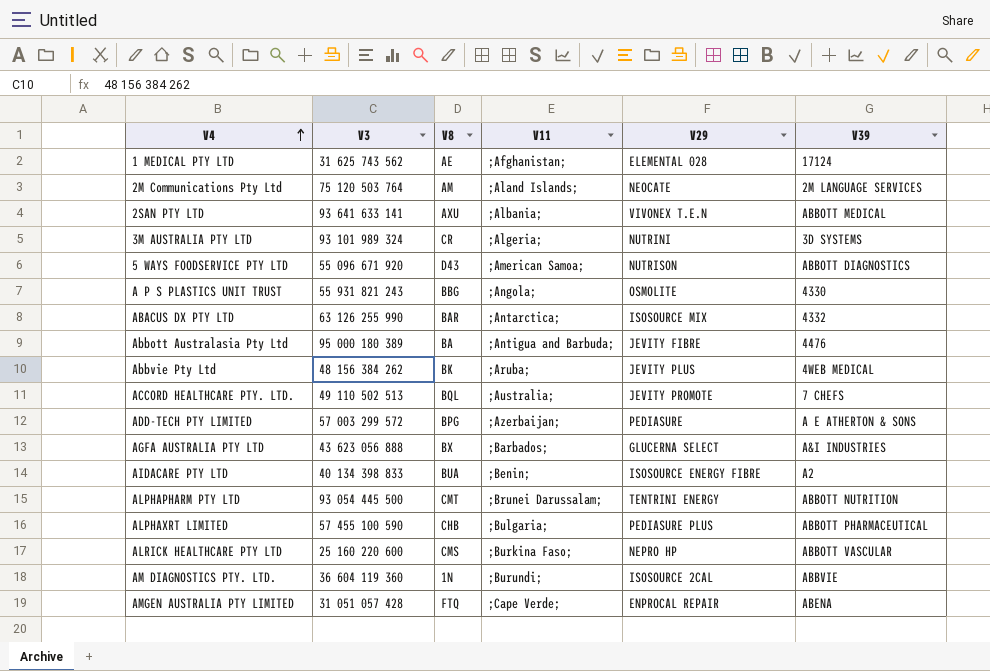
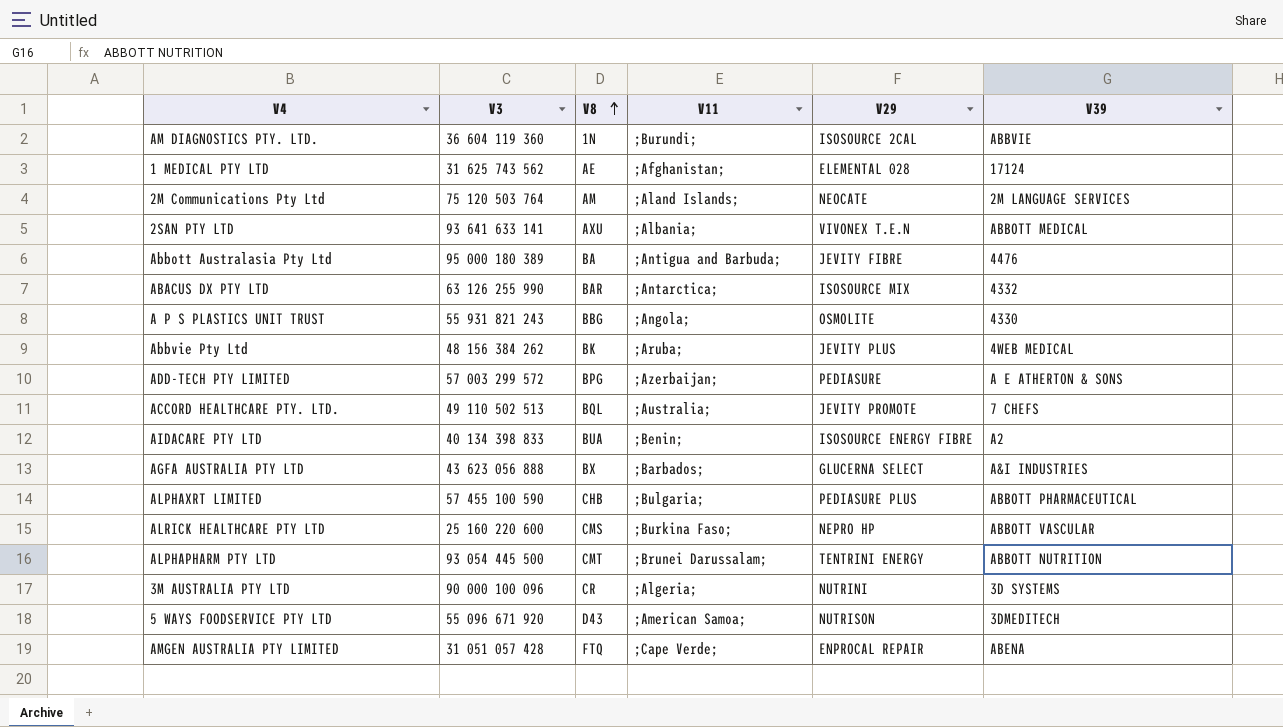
row order: V4 ascending -> V8 ascending
3M AUSTRALIA PTY LTD | V3: 93 101 989 324 -> 90 000 100 096
5 WAYS FOODSERVICE PTY LTD | V39: ABBOTT DIAGNOSTICS -> 3DMEDITECH

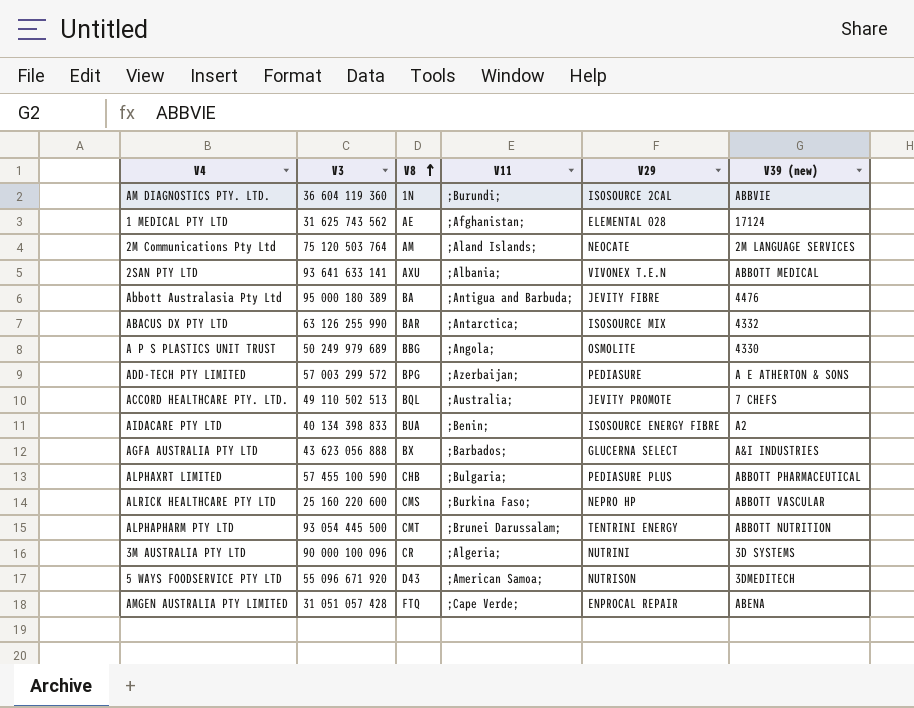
column name: V39 -> V39 (new)
row Abbvie Pty Ltd: 48 156 384 262 | BK | ;Aruba; | JEVITY PLUS | 4WEB MEDICAL -> none
A P S PLASTICS UNIT TRUST | V3: 55 931 821 243 -> 50 249 979 689

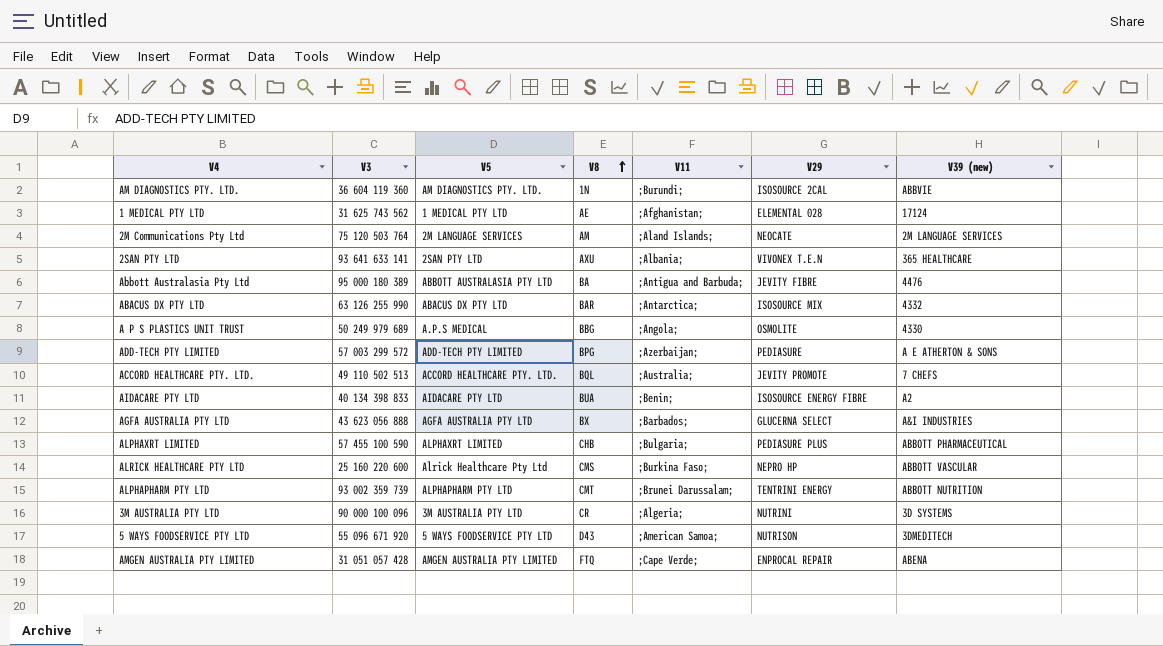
column V5 | position: none -> 3
2SAN PTY LTD | V39 (new): ABBOTT MEDICAL -> 365 HEALTHCARE
ALPHAPHARM PTY LTD | V3: 93 054 445 500 -> 93 002 359 739

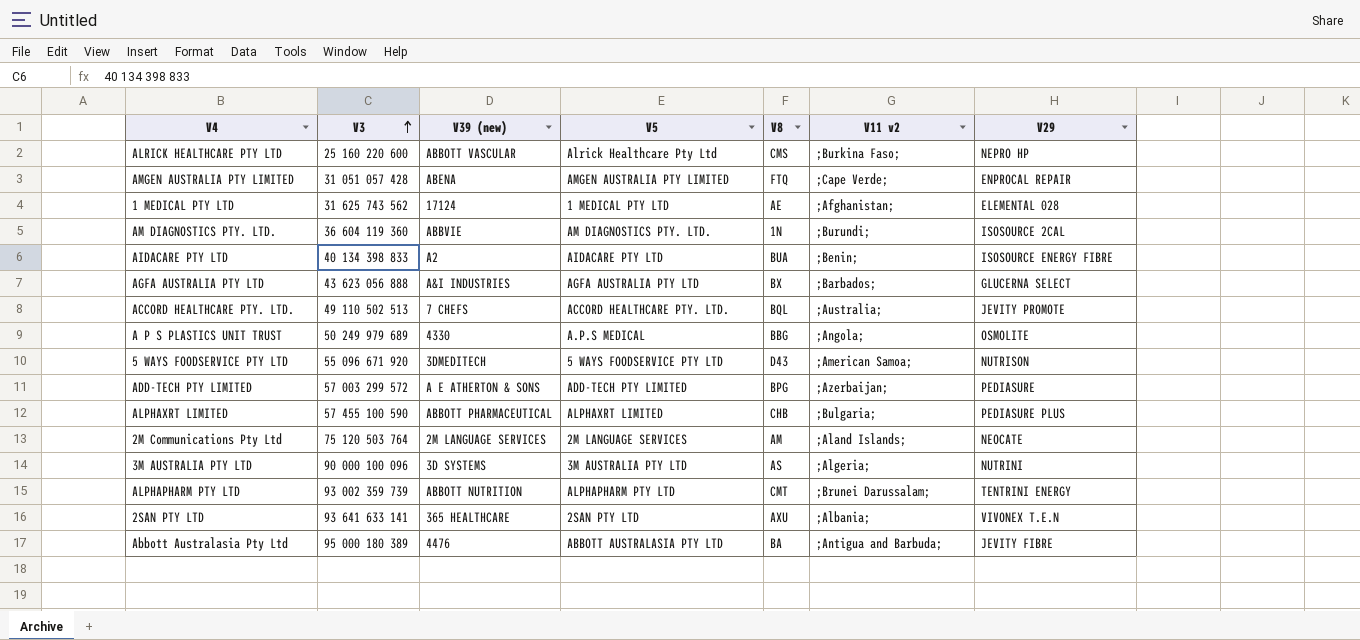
row order: V8 ascending -> V3 ascending
column V39 (new) | position: 7 -> 3
column name: V11 -> V11 v2
row ABACUS DX PTY LTD: 63 126 255 990 | ABACUS DX PTY LTD | BAR | ;Antarctica; | ISOSOURCE MIX | 4332 -> none
3M AUSTRALIA PTY LTD | V8: CR -> AS

